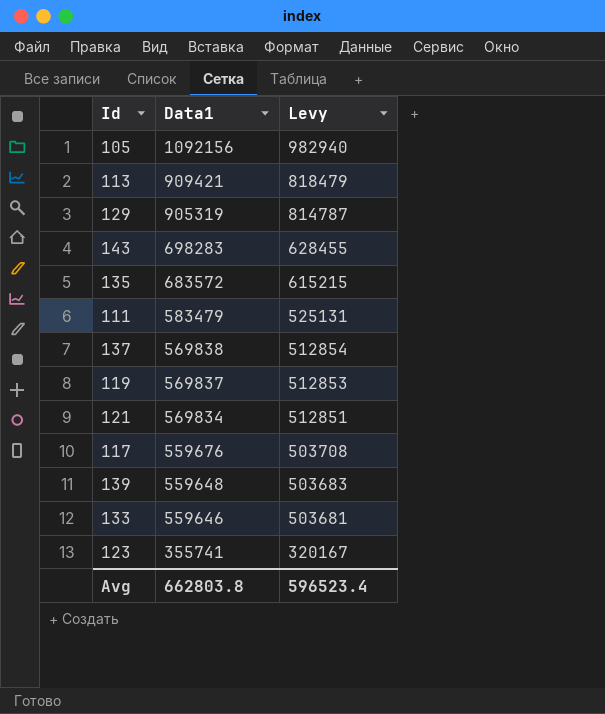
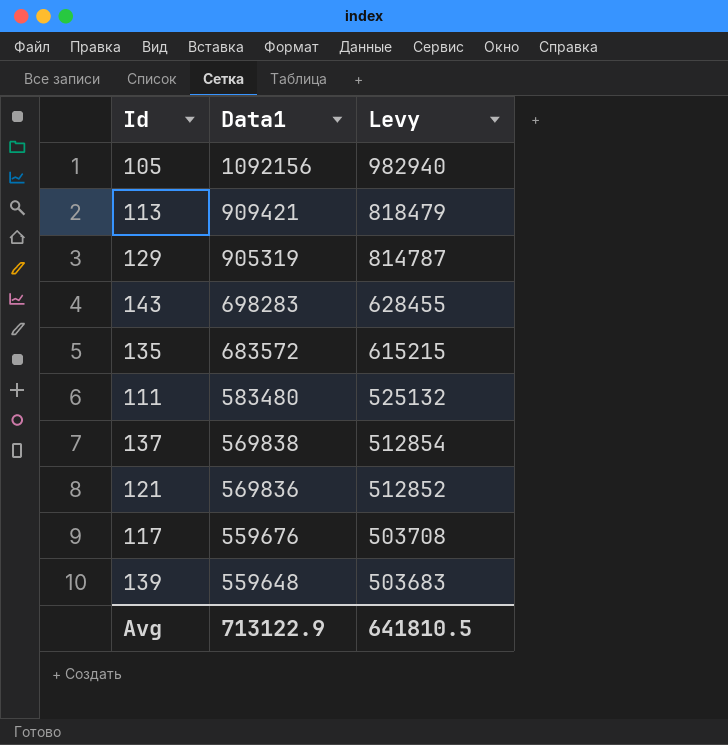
row 119: 569837 | 512853 -> none
row 133: 559646 | 503681 -> none
row 123: 355741 | 320167 -> none
111 | Data1: 583479 -> 583480
111 | Levy: 525131 -> 525132
121 | Data1: 569834 -> 569836
121 | Levy: 512851 -> 512852
Avg | Data1: 662803.8 -> 713122.9
Avg | Levy: 596523.4 -> 641810.5

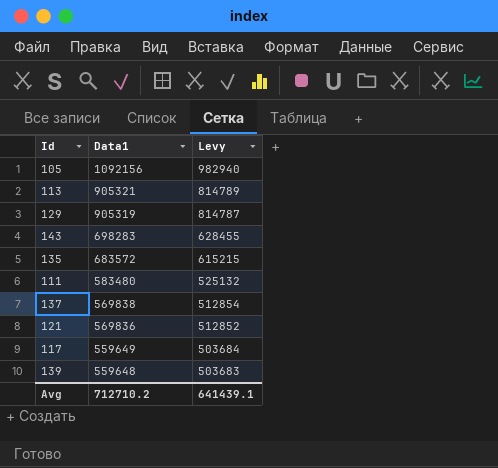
113 | Data1: 909421 -> 905321
113 | Levy: 818479 -> 814789
117 | Data1: 559676 -> 559649
117 | Levy: 503708 -> 503684
Avg | Data1: 713122.9 -> 712710.2
Avg | Levy: 641810.5 -> 641439.1

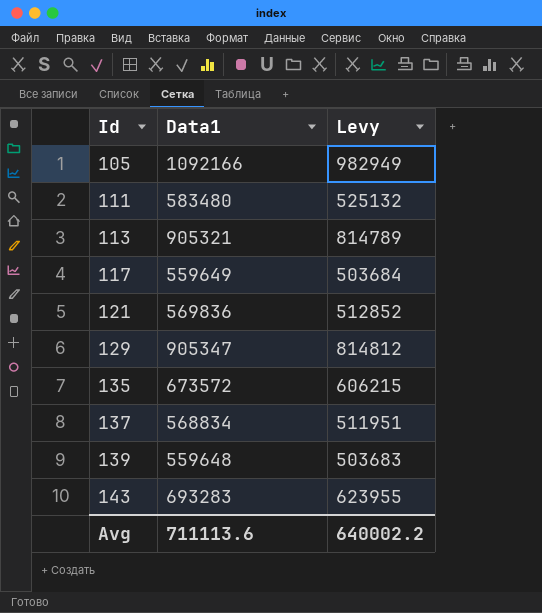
row order: Data1 descending -> Id ascending
105 | Data1: 1092156 -> 1092166
105 | Levy: 982940 -> 982949
129 | Data1: 905319 -> 905347
129 | Levy: 814787 -> 814812
135 | Data1: 683572 -> 673572
135 | Levy: 615215 -> 606215
137 | Data1: 569838 -> 568834
137 | Levy: 512854 -> 511951
143 | Data1: 698283 -> 693283
143 | Levy: 628455 -> 623955
Avg | Data1: 712710.2 -> 711113.6
Avg | Levy: 641439.1 -> 640002.2

